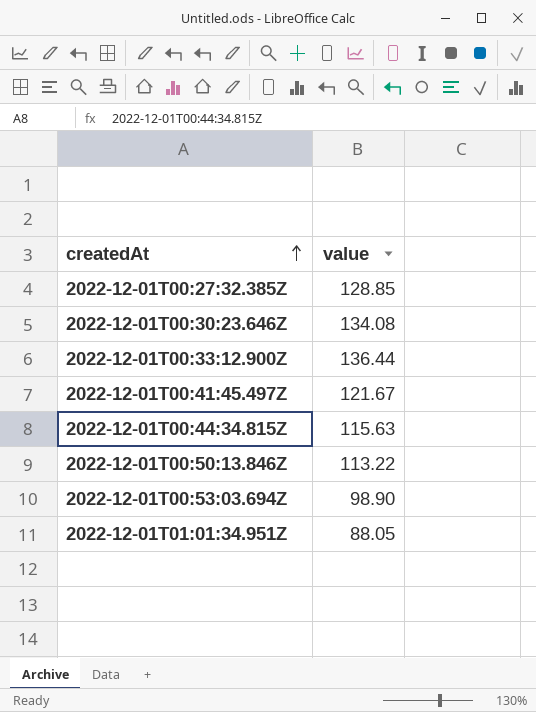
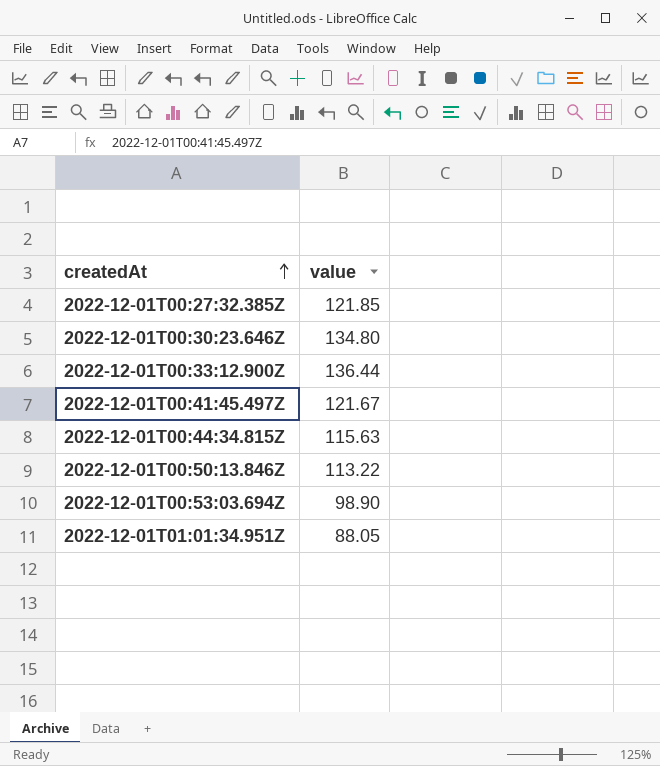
2022-12-01T00:27:32.385Z | value: 128.85 -> 121.85
2022-12-01T00:30:23.646Z | value: 134.08 -> 134.80

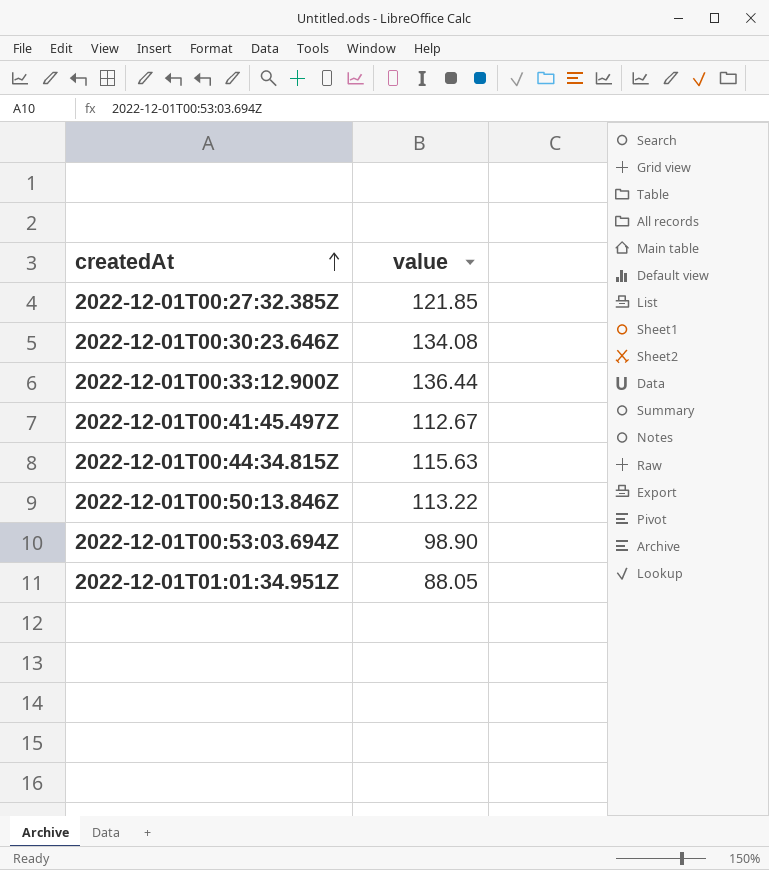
2022-12-01T00:30:23.646Z | value: 134.80 -> 134.08
2022-12-01T00:41:45.497Z | value: 121.67 -> 112.67

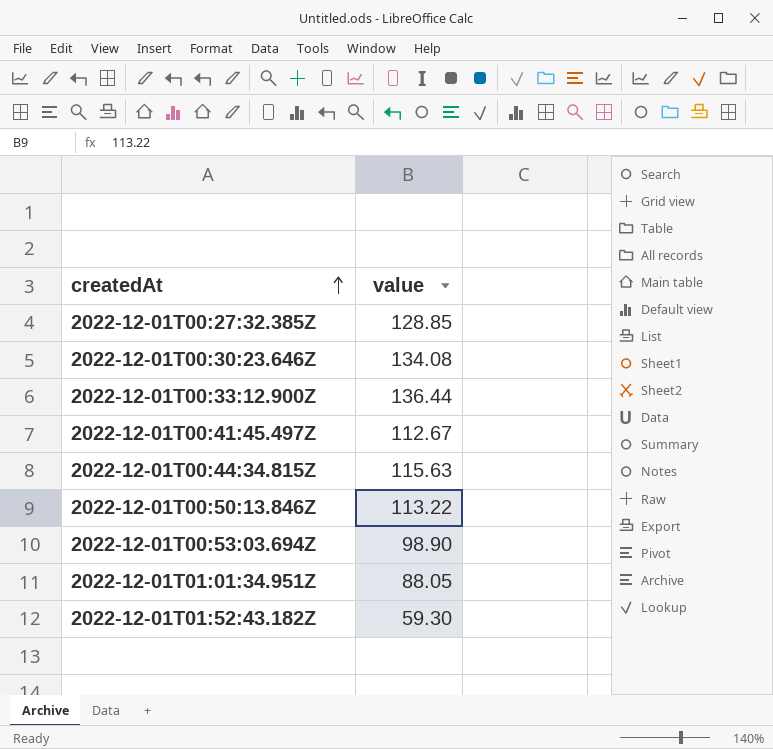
2022-12-01T00:27:32.385Z | value: 121.85 -> 128.85
row 2022-12-01T01:52:43.182Z: none -> 59.30

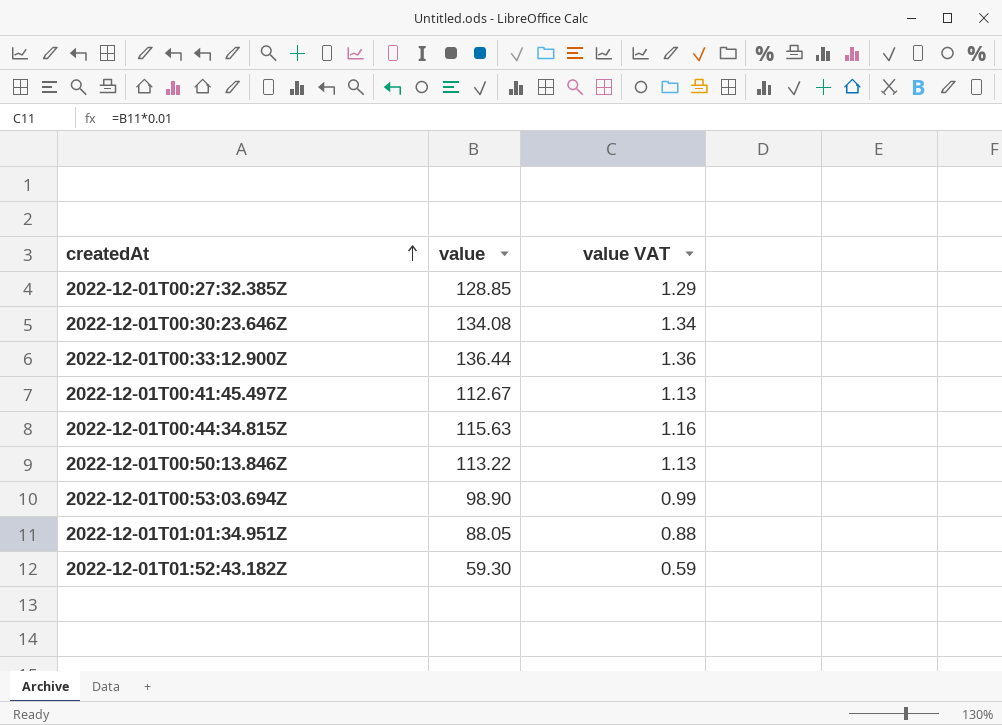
column value VAT | formula: none -> [value] * 0.01

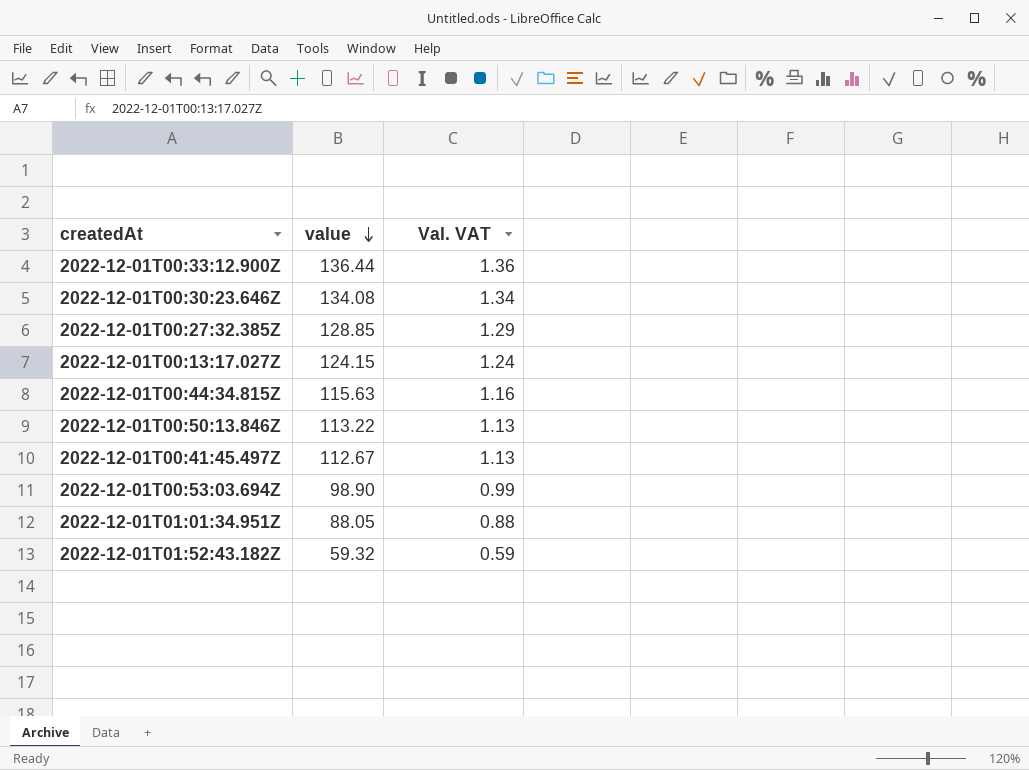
row order: createdAt ascending -> value descending
column name: value VAT -> Val. VAT
row 2022-12-01T00:13:17.027Z: none -> 124.15 | 1.24
2022-12-01T01:52:43.182Z | value: 59.30 -> 59.32

